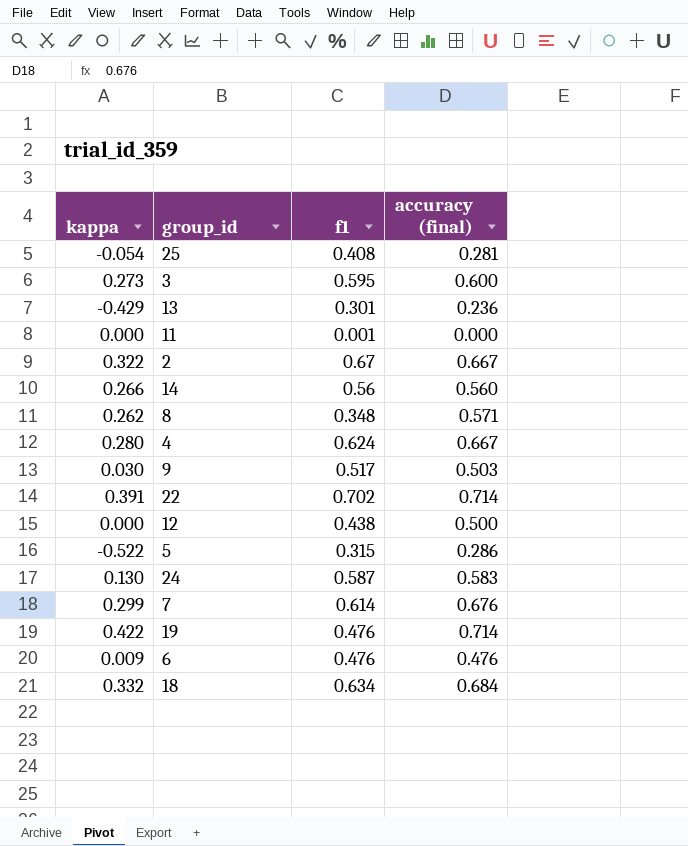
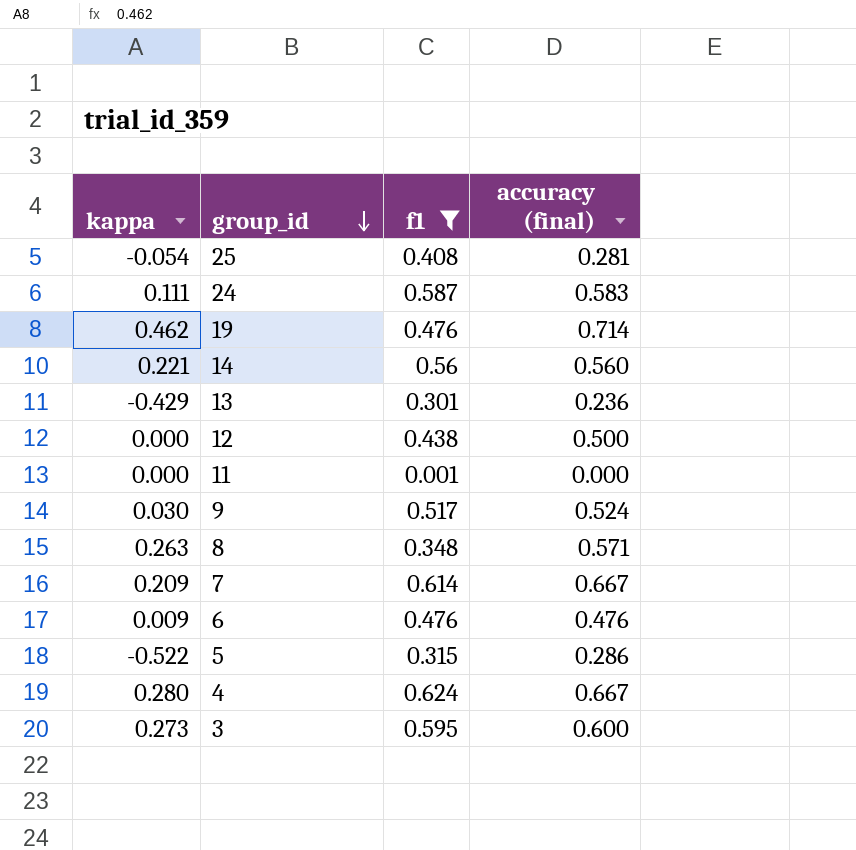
filter: none -> f1 <= 0.624
row order: none -> group_id descending
24 | kappa: 0.130 -> 0.111
19 | kappa: 0.422 -> 0.462
14 | kappa: 0.266 -> 0.221
9 | accuracy (final): 0.503 -> 0.524
8 | kappa: 0.262 -> 0.263
7 | kappa: 0.299 -> 0.209
7 | accuracy (final): 0.676 -> 0.667

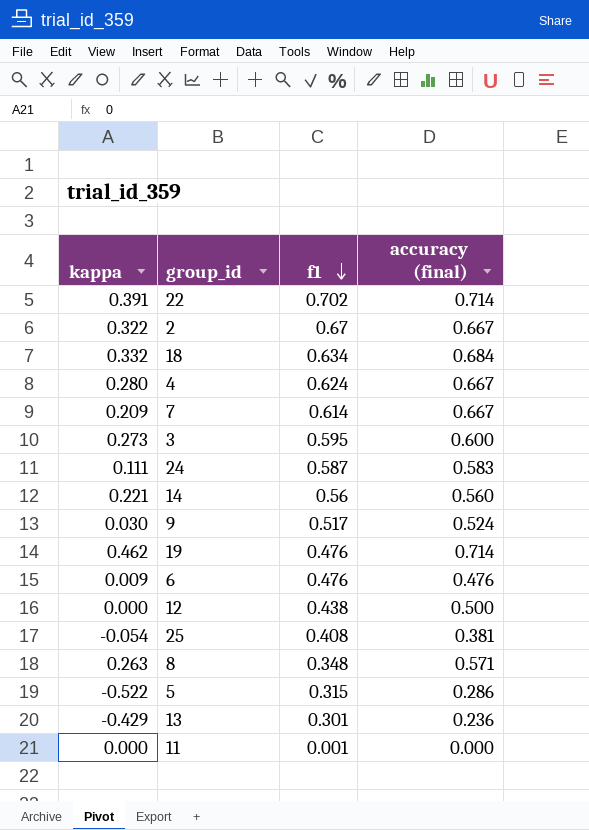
filter: f1 <= 0.624 -> none
row order: group_id descending -> f1 descending
25 | accuracy (final): 0.281 -> 0.381

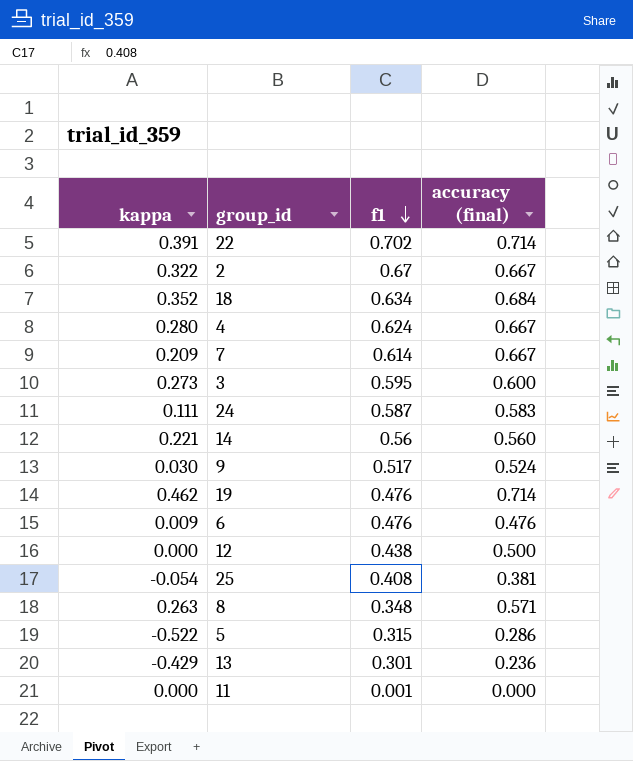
18 | kappa: 0.332 -> 0.352

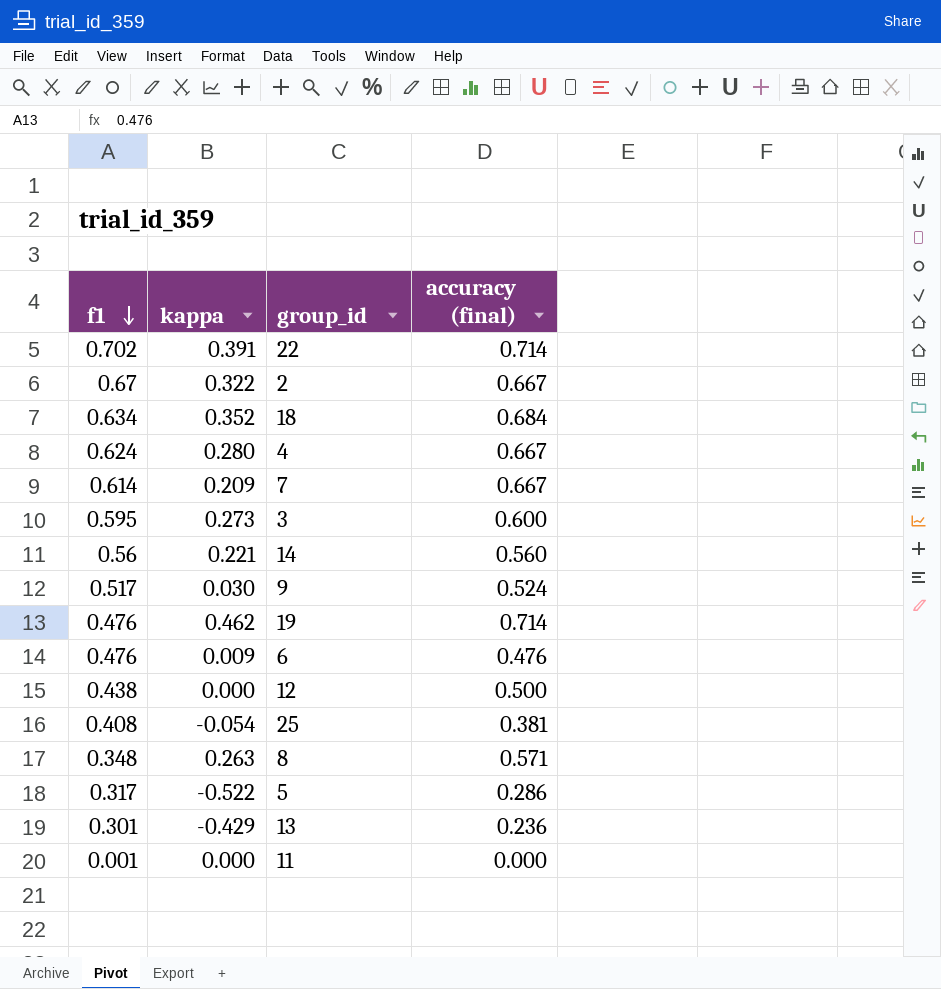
column f1 | position: 3 -> 1
row 24: 0.111 | 0.587 | 0.583 -> none
5 | f1: 0.315 -> 0.317

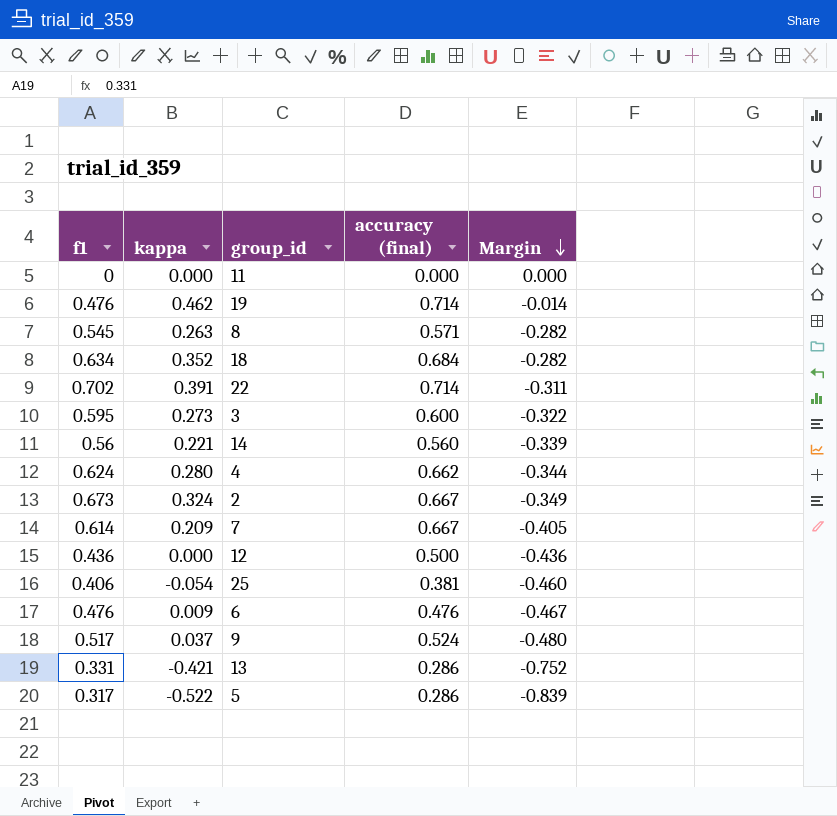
row order: f1 descending -> Margin descending
column Margin | formula: none -> [kappa] - [f1]
11 | f1: 0.001 -> 0
8 | f1: 0.348 -> 0.545
4 | accuracy (final): 0.667 -> 0.662
2 | f1: 0.67 -> 0.673
2 | kappa: 0.322 -> 0.324
12 | f1: 0.438 -> 0.436
25 | f1: 0.408 -> 0.406
9 | kappa: 0.030 -> 0.037
13 | f1: 0.301 -> 0.331
13 | kappa: -0.429 -> -0.421
13 | accuracy (final): 0.236 -> 0.286

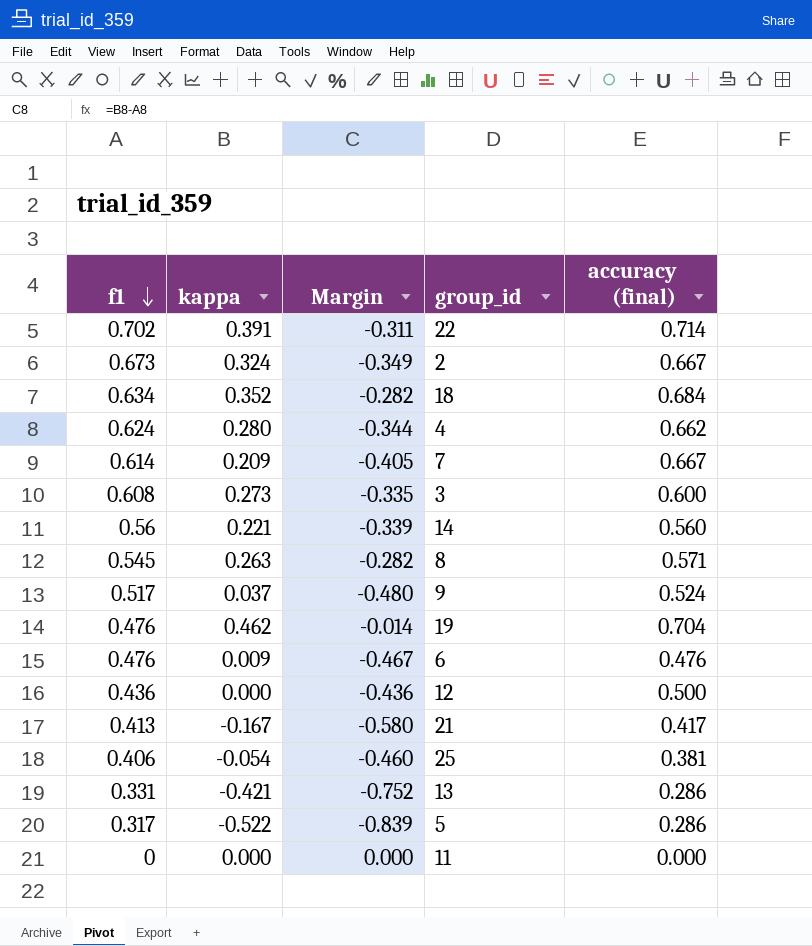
row order: Margin descending -> f1 descending
column Margin | position: 5 -> 3
3 | f1: 0.595 -> 0.608
3 | Margin: -0.322 -> -0.335
19 | accuracy (final): 0.714 -> 0.704
row 21: none -> 0.413 | -0.167 | -0.580 | 0.417

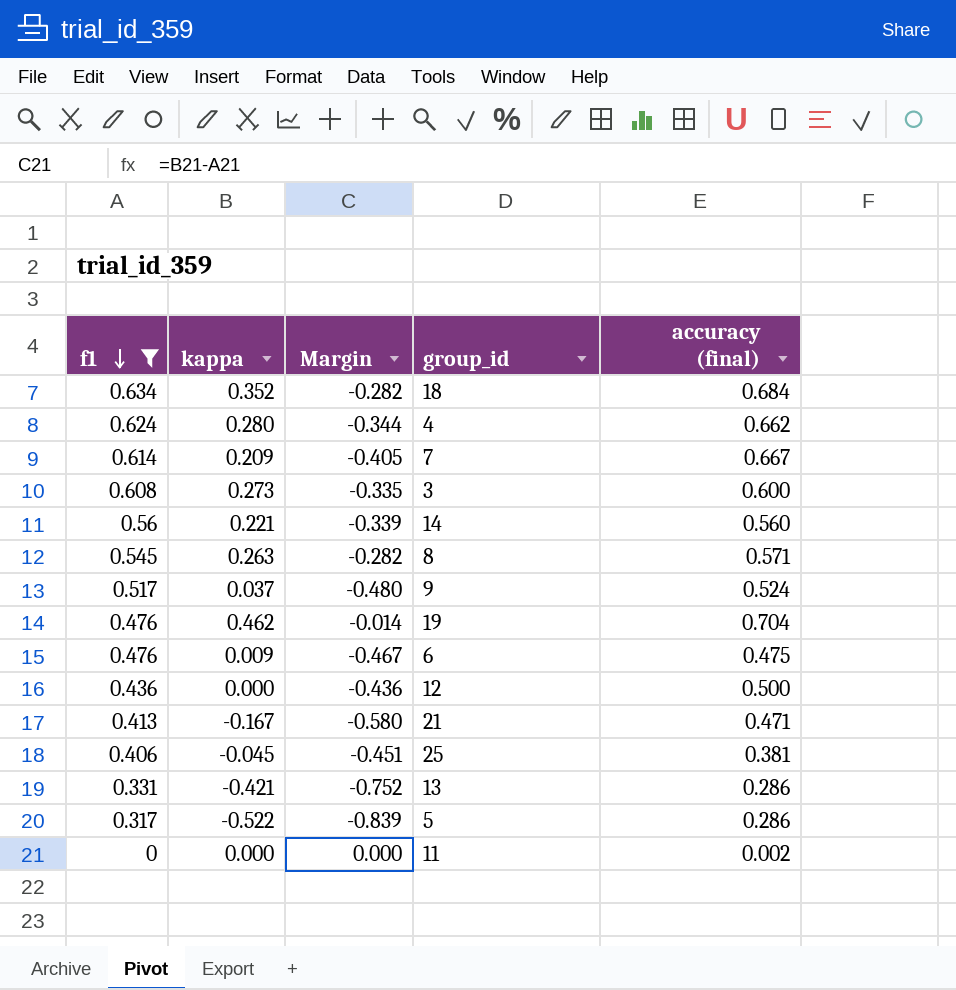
filter: none -> f1 <= 0.634
6 | accuracy (final): 0.476 -> 0.475
21 | accuracy (final): 0.417 -> 0.471
25 | kappa: -0.054 -> -0.045
25 | Margin: -0.460 -> -0.451
11 | accuracy (final): 0.000 -> 0.002

